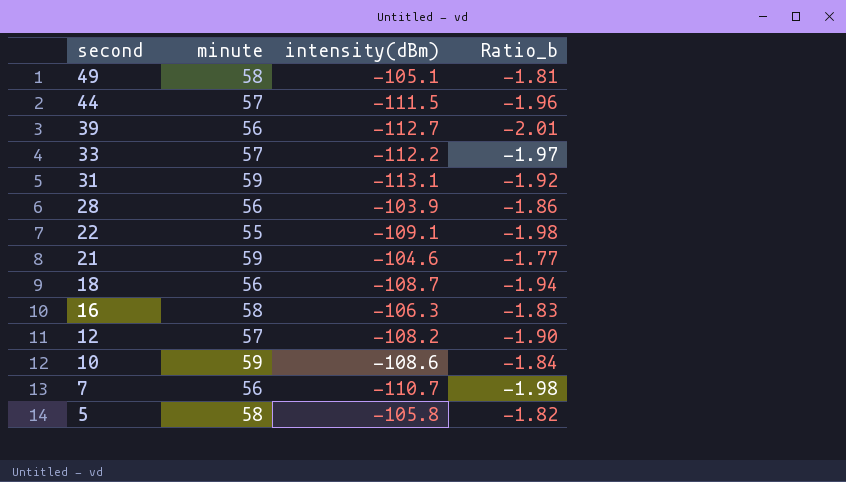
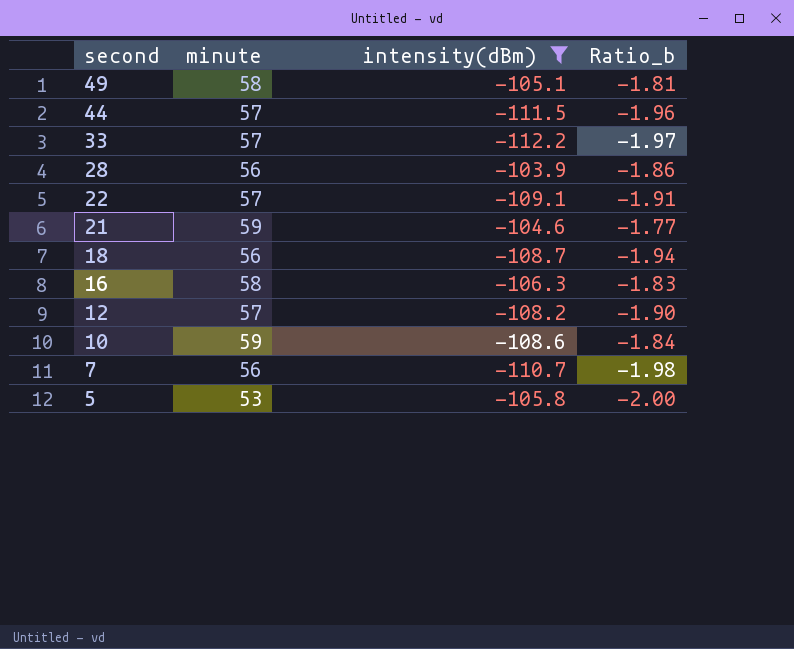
filter: none -> intensity(dBm) >= -112.2
22 | minute: 55 -> 57
22 | Ratio_b: -1.98 -> -1.91
5 | minute: 58 -> 53
5 | Ratio_b: -1.82 -> -2.00

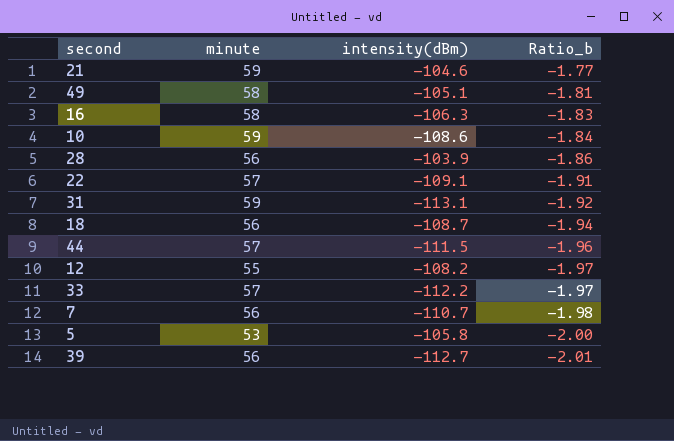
filter: intensity(dBm) >= -112.2 -> none
row order: second descending -> Ratio_b descending
12 | minute: 57 -> 55
12 | Ratio_b: -1.90 -> -1.97

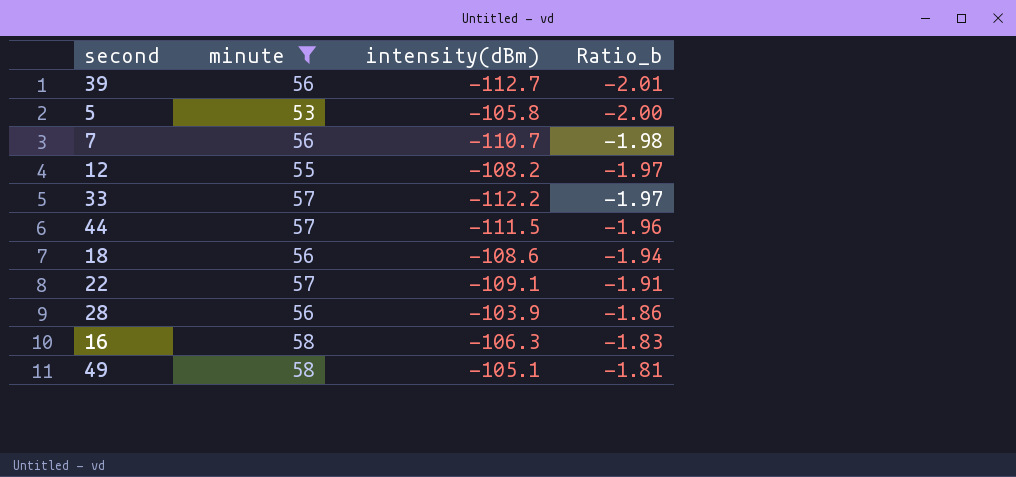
filter: none -> minute != 59
row order: Ratio_b descending -> Ratio_b ascending
18 | intensity(dBm): -108.7 -> -108.6

